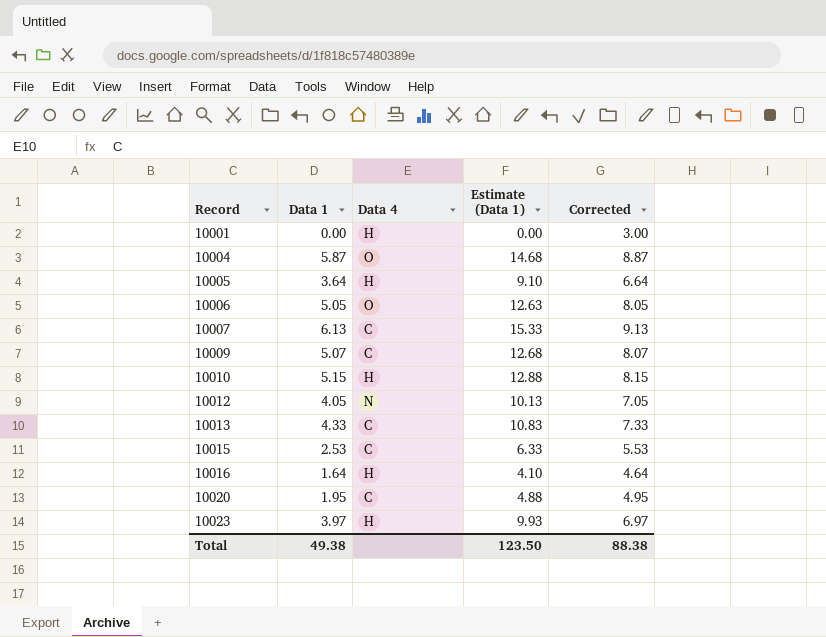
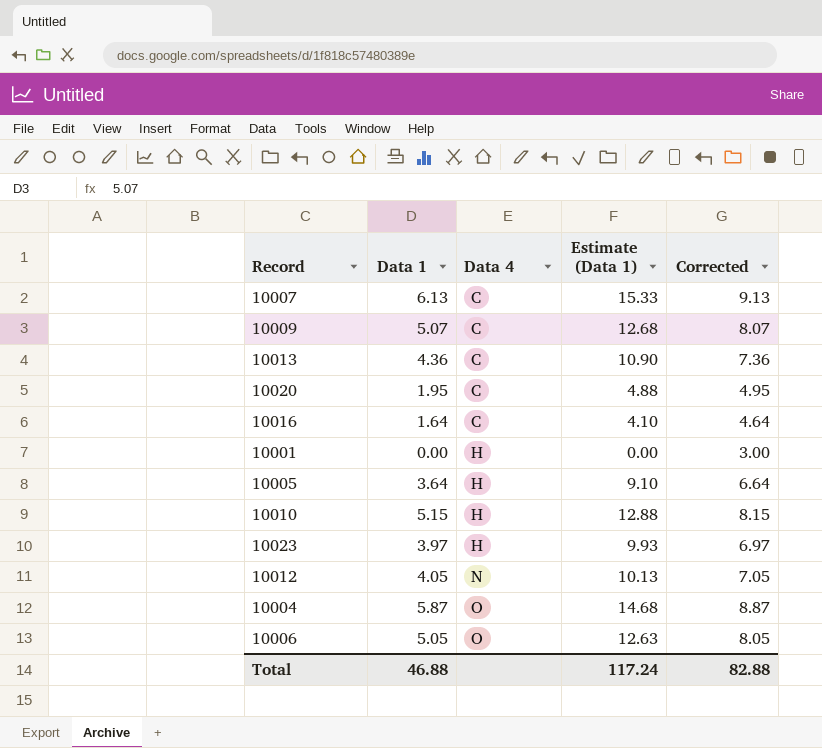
row order: Record ascending -> Data 4 ascending
row 10015: 2.53 | C | 6.33 | 5.53 -> none
10013 | Data 1: 4.33 -> 4.36
10013 | Estimate (Data 1): 10.83 -> 10.90
10013 | Corrected: 7.33 -> 7.36
10016 | Data 4: H -> C
Total | Data 1: 49.38 -> 46.88
Total | Estimate (Data 1): 123.50 -> 117.24
Total | Corrected: 88.38 -> 82.88

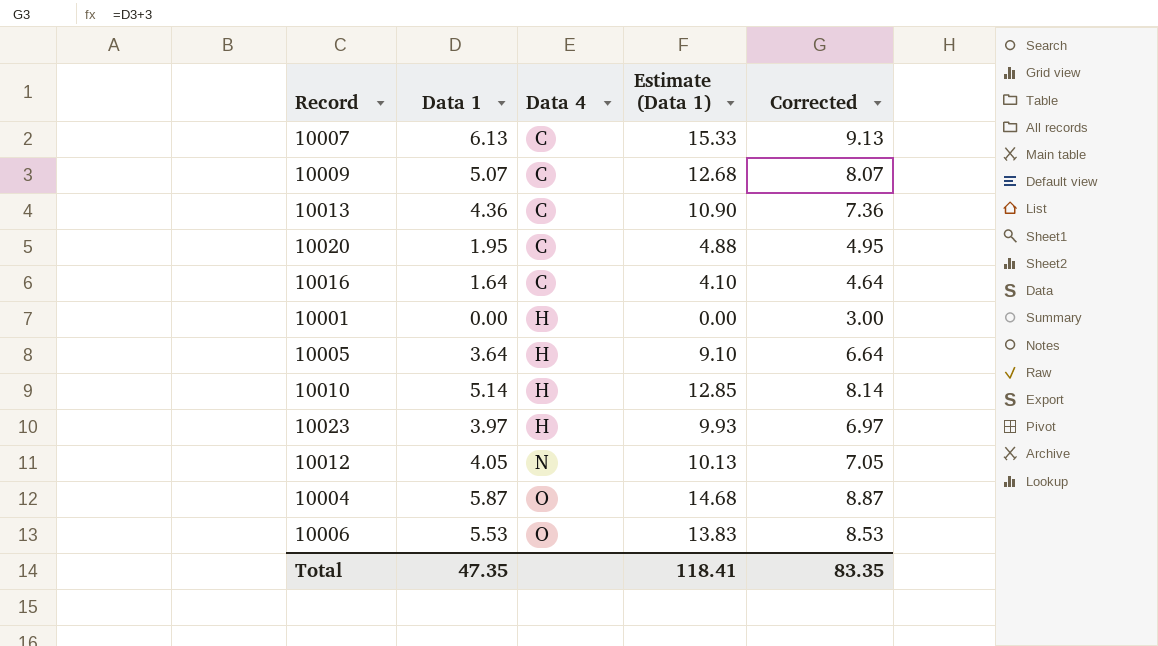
10010 | Data 1: 5.15 -> 5.14
10010 | Estimate (Data 1): 12.88 -> 12.85
10010 | Corrected: 8.15 -> 8.14
10006 | Data 1: 5.05 -> 5.53
10006 | Estimate (Data 1): 12.63 -> 13.83
10006 | Corrected: 8.05 -> 8.53
Total | Data 1: 46.88 -> 47.35
Total | Estimate (Data 1): 117.24 -> 118.41
Total | Corrected: 82.88 -> 83.35

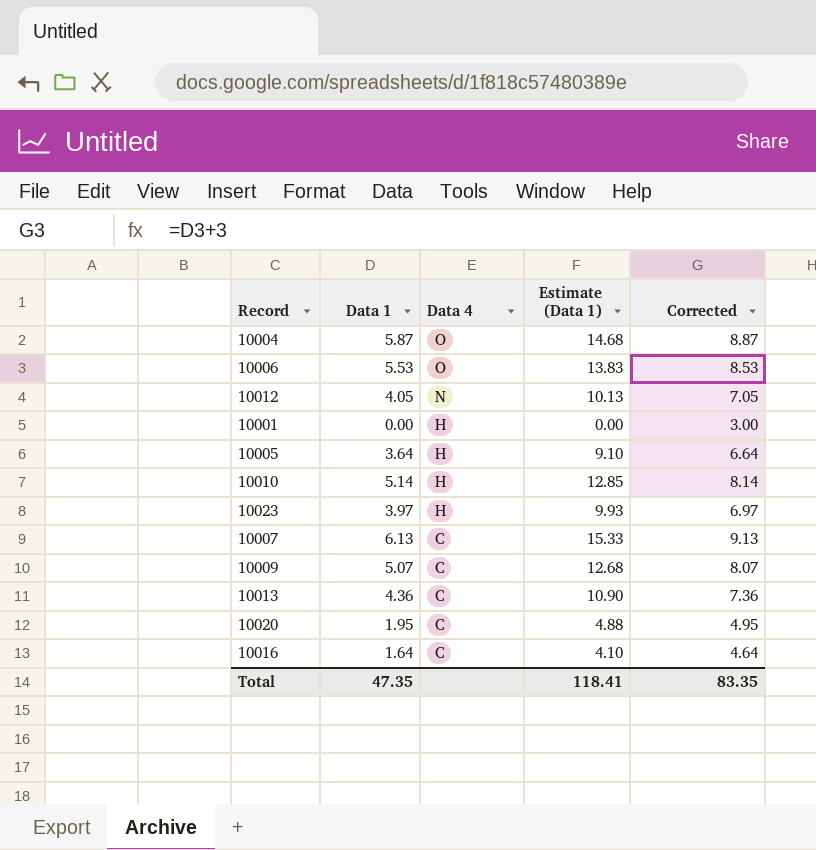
row order: Data 4 ascending -> Data 4 descending

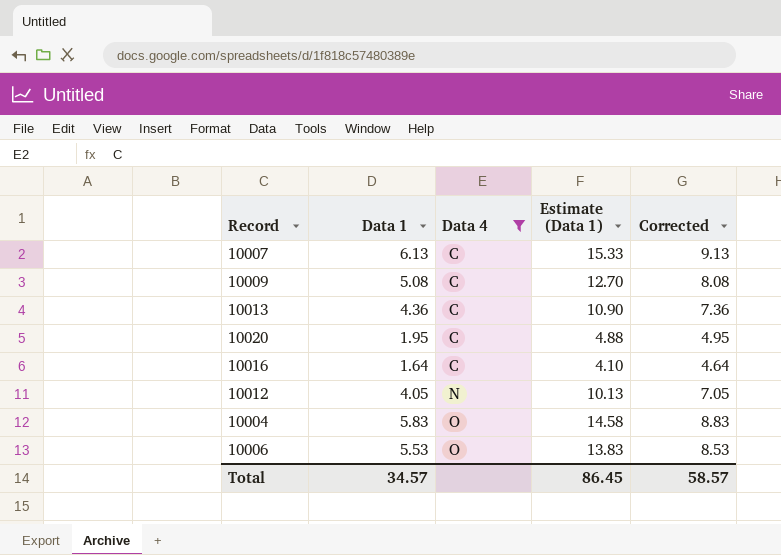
filter: none -> Data 4 != H
row order: Data 4 descending -> Data 4 ascending
10009 | Data 1: 5.07 -> 5.08
10009 | Estimate (Data 1): 12.68 -> 12.70
10009 | Corrected: 8.07 -> 8.08
10004 | Data 1: 5.87 -> 5.83
10004 | Estimate (Data 1): 14.68 -> 14.58
10004 | Corrected: 8.87 -> 8.83
Total | Data 1: 47.35 -> 34.57
Total | Estimate (Data 1): 118.41 -> 86.45
Total | Corrected: 83.35 -> 58.57

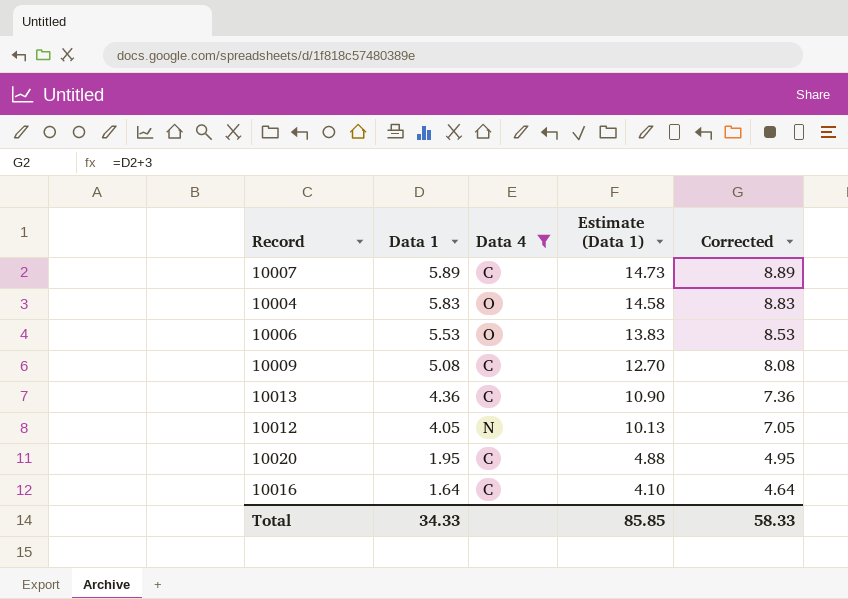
row order: Data 4 ascending -> Data 1 descending
10007 | Data 1: 6.13 -> 5.89
10007 | Estimate (Data 1): 15.33 -> 14.73
10007 | Corrected: 9.13 -> 8.89
Total | Data 1: 34.57 -> 34.33
Total | Estimate (Data 1): 86.45 -> 85.85
Total | Corrected: 58.57 -> 58.33

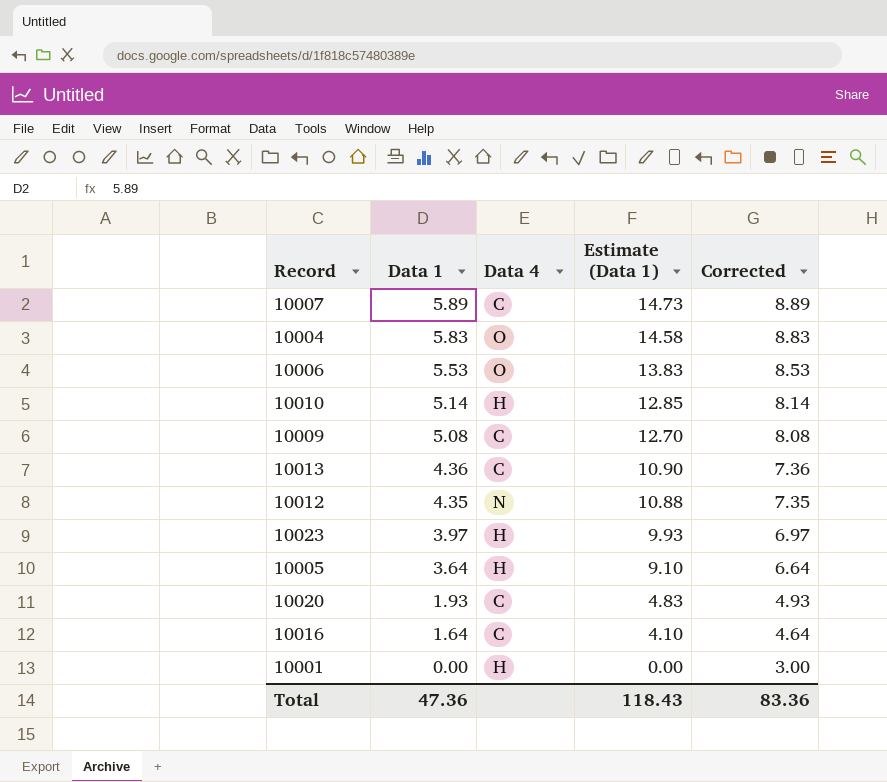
filter: Data 4 != H -> none
10012 | Data 1: 4.05 -> 4.35
10012 | Estimate (Data 1): 10.13 -> 10.88
10012 | Corrected: 7.05 -> 7.35
10020 | Data 1: 1.95 -> 1.93
10020 | Estimate (Data 1): 4.88 -> 4.83
10020 | Corrected: 4.95 -> 4.93
Total | Data 1: 34.33 -> 47.36
Total | Estimate (Data 1): 85.85 -> 118.43
Total | Corrected: 58.33 -> 83.36

